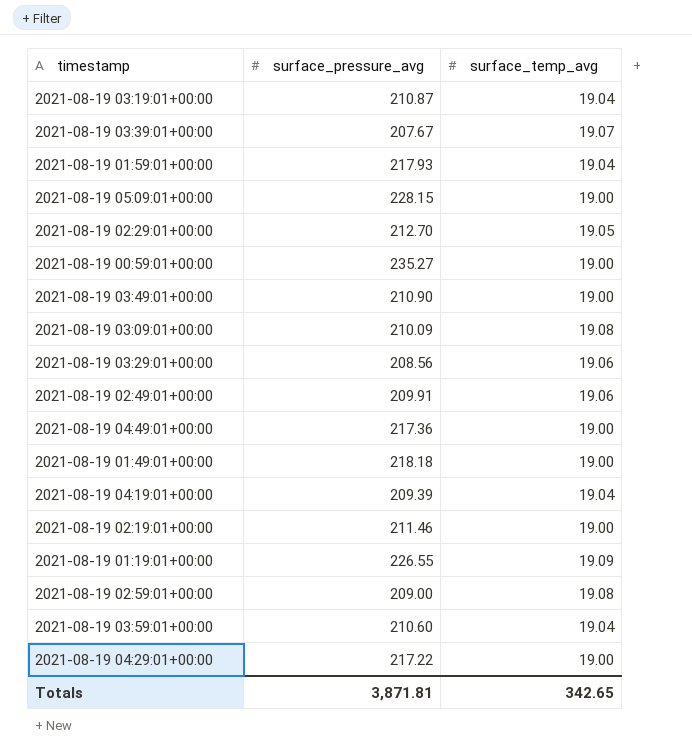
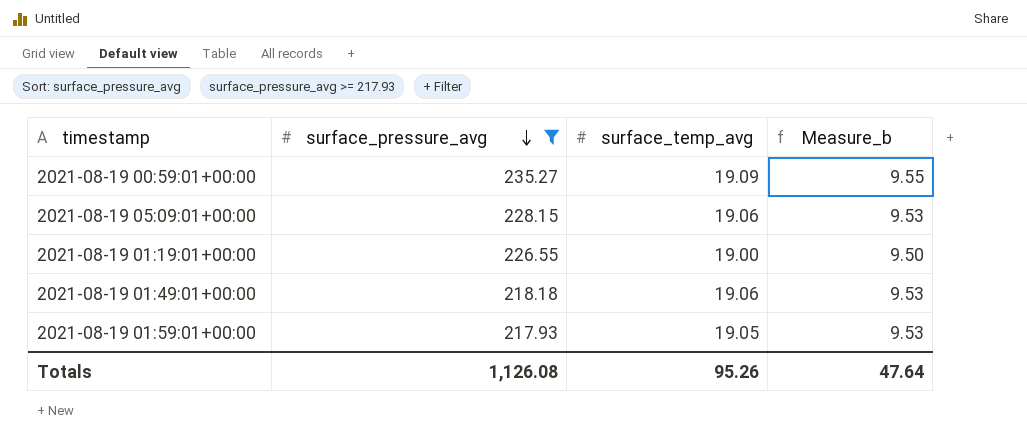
filter: none -> surface_pressure_avg >= 217.93
row order: none -> surface_pressure_avg descending
column Measure_b | formula: none -> [surface_temp_avg] * 0.5
2021-08-19 00:59:01+00:00 | surface_temp_avg: 19.00 -> 19.09
2021-08-19 05:09:01+00:00 | surface_temp_avg: 19.00 -> 19.06
2021-08-19 01:19:01+00:00 | surface_temp_avg: 19.09 -> 19.00
2021-08-19 01:49:01+00:00 | surface_temp_avg: 19.00 -> 19.06
2021-08-19 01:59:01+00:00 | surface_temp_avg: 19.04 -> 19.05
Totals | surface_pressure_avg: 3,871.81 -> 1,126.08
Totals | surface_temp_avg: 342.65 -> 95.26

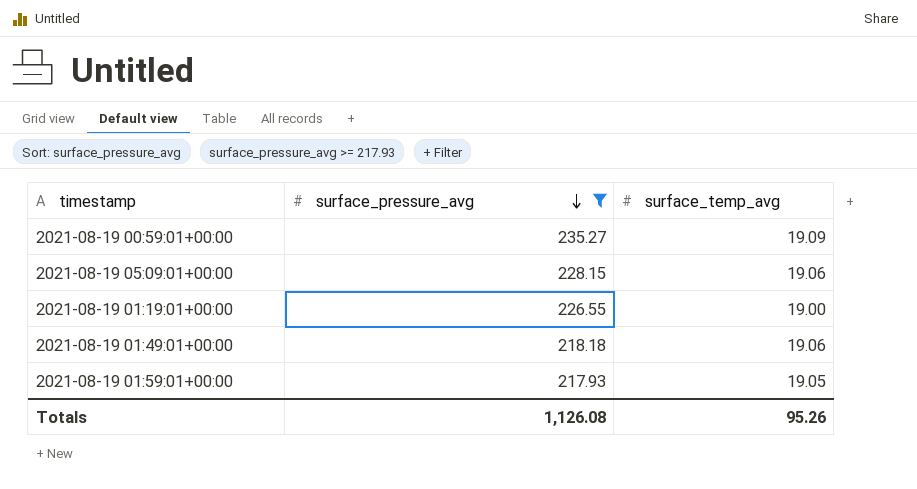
column Measure_b | formula: [surface_temp_avg] * 0.5 -> none

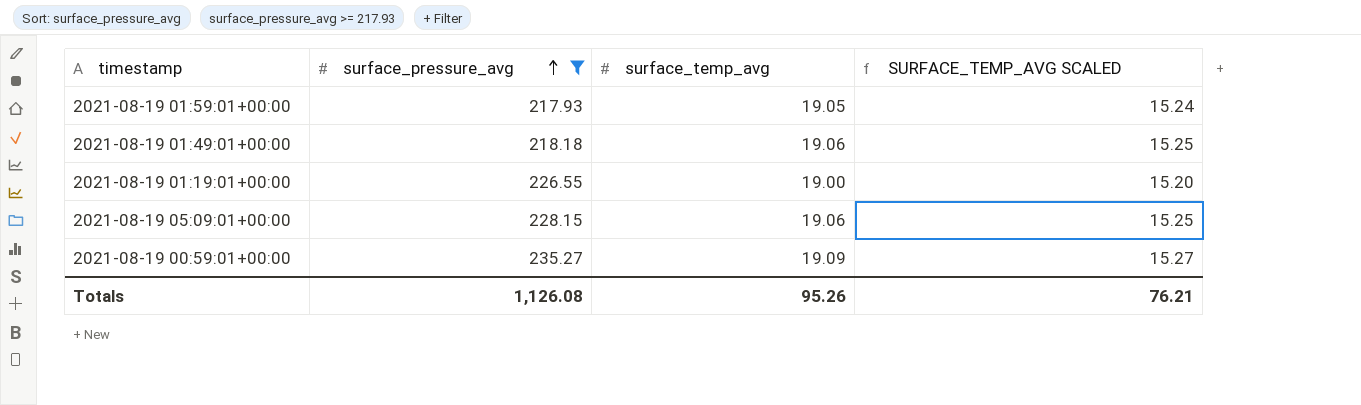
row order: surface_pressure_avg descending -> surface_pressure_avg ascending
column SURFACE_TEMP_AVG SCALED | formula: none -> [surface_temp_avg] * 0.8

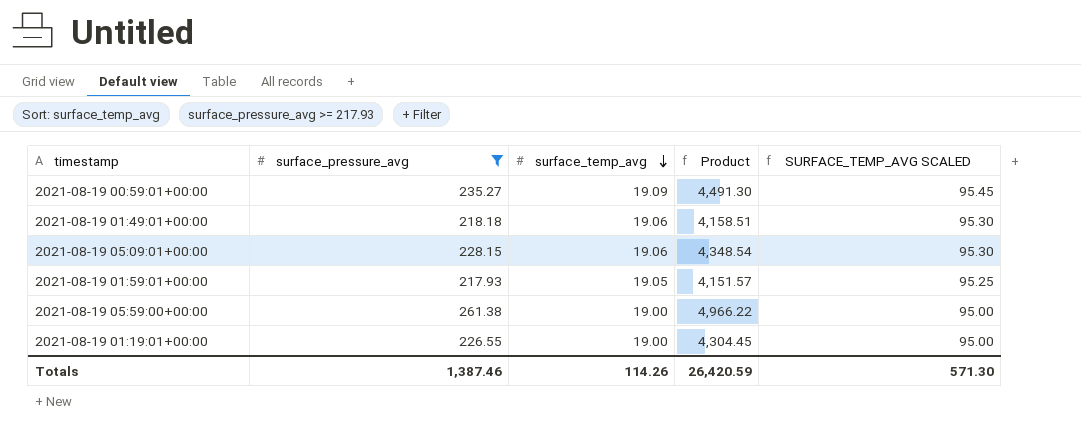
row order: surface_pressure_avg ascending -> surface_temp_avg descending
column Product | formula: none -> [surface_pressure_avg] * [surface_temp_avg]
column SURFACE_TEMP_AVG SCALED | formula: [surface_temp_avg] * 0.8 -> [surface_temp_avg] * 5
row 2021-08-19 05:59:00+00:00: none -> 261.38 | 19.00 | 4,966.22 | 95.00
Totals | surface_pressure_avg: 1,126.08 -> 1,387.46
Totals | surface_temp_avg: 95.26 -> 114.26
Totals | SURFACE_TEMP_AVG SCALED: 76.21 -> 571.30

